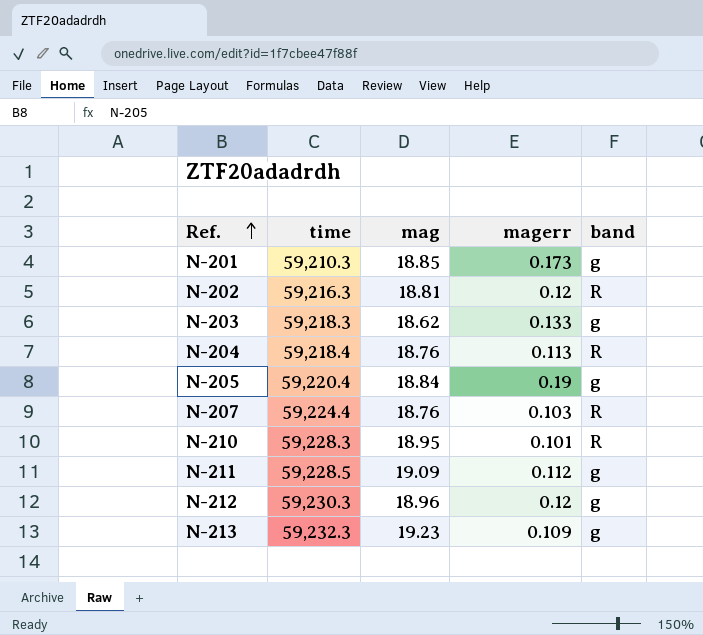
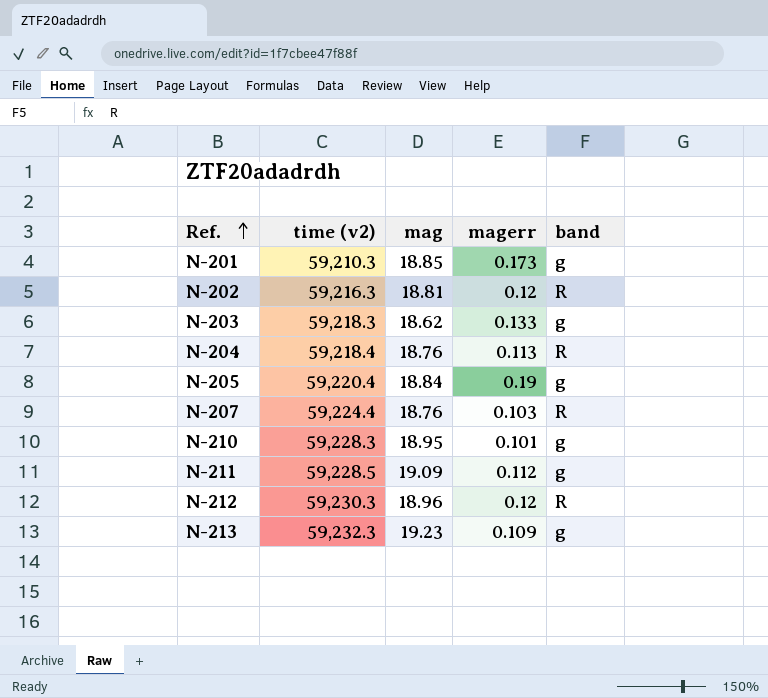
column name: time -> time (v2)
N-210 | band: R -> g
N-212 | band: g -> R

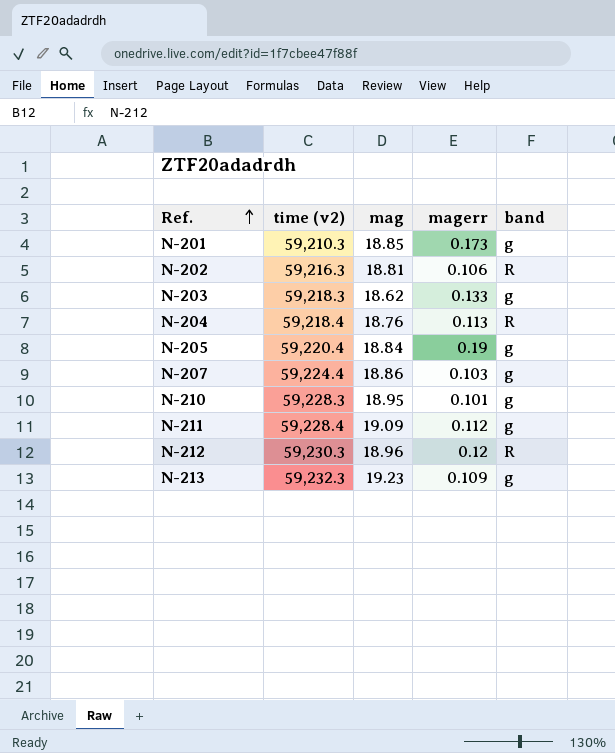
N-202 | magerr: 0.12 -> 0.106
N-207 | mag: 18.76 -> 18.86
N-207 | band: R -> g
N-211 | time (v2): 59,228.5 -> 59,228.4

